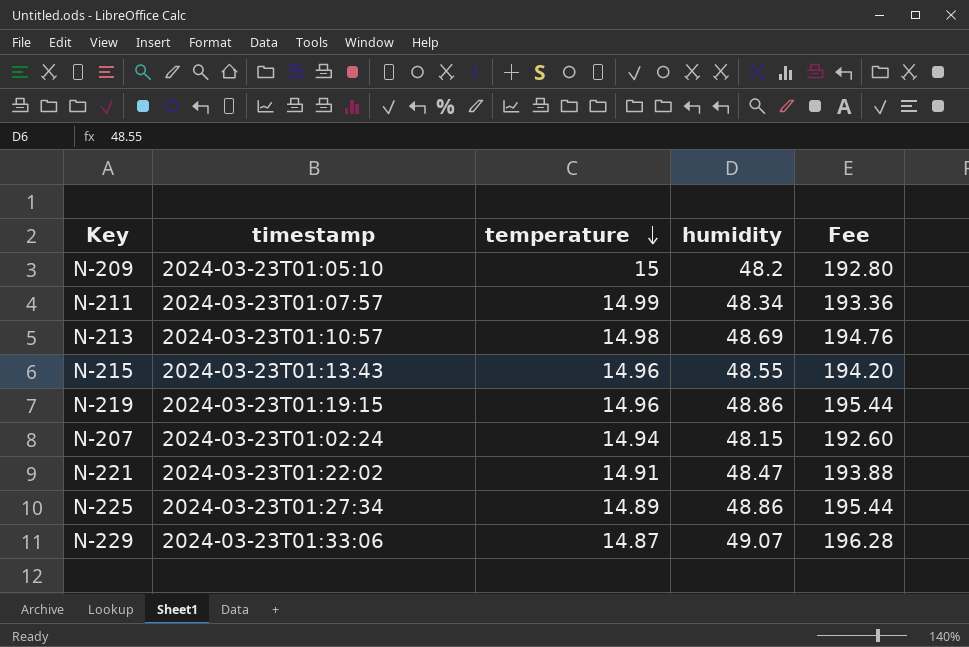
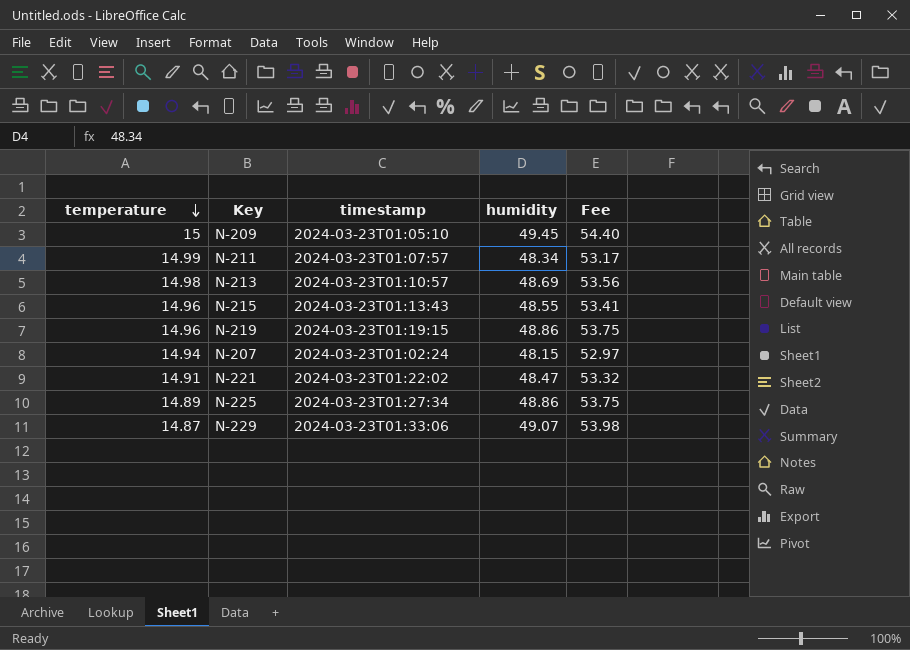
column temperature | position: 3 -> 1
column Fee | formula: [humidity] * 4 -> [humidity] * 1.1
N-209 | humidity: 48.2 -> 49.45

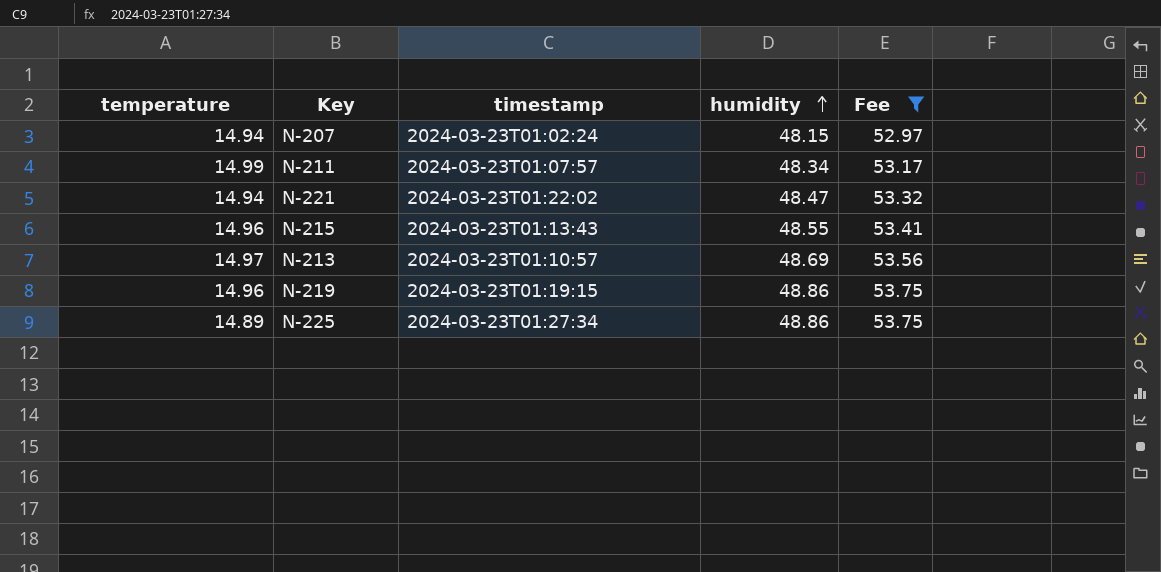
filter: none -> Fee <= 53.75
row order: temperature descending -> humidity ascending
N-221 | temperature: 14.91 -> 14.94
N-213 | temperature: 14.98 -> 14.97

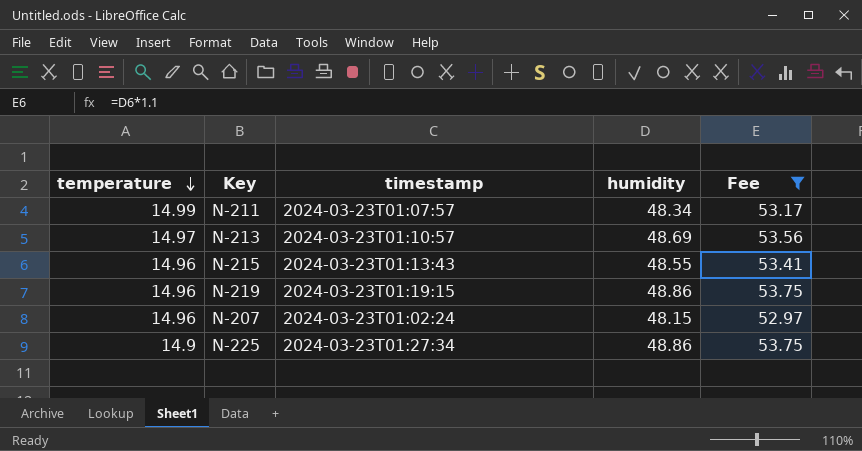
row order: humidity ascending -> temperature descending
row N-221: 14.94 | 2024-03-23T01:22:02 | 48.47 | 53.32 -> none
N-207 | temperature: 14.94 -> 14.96
N-225 | temperature: 14.89 -> 14.9

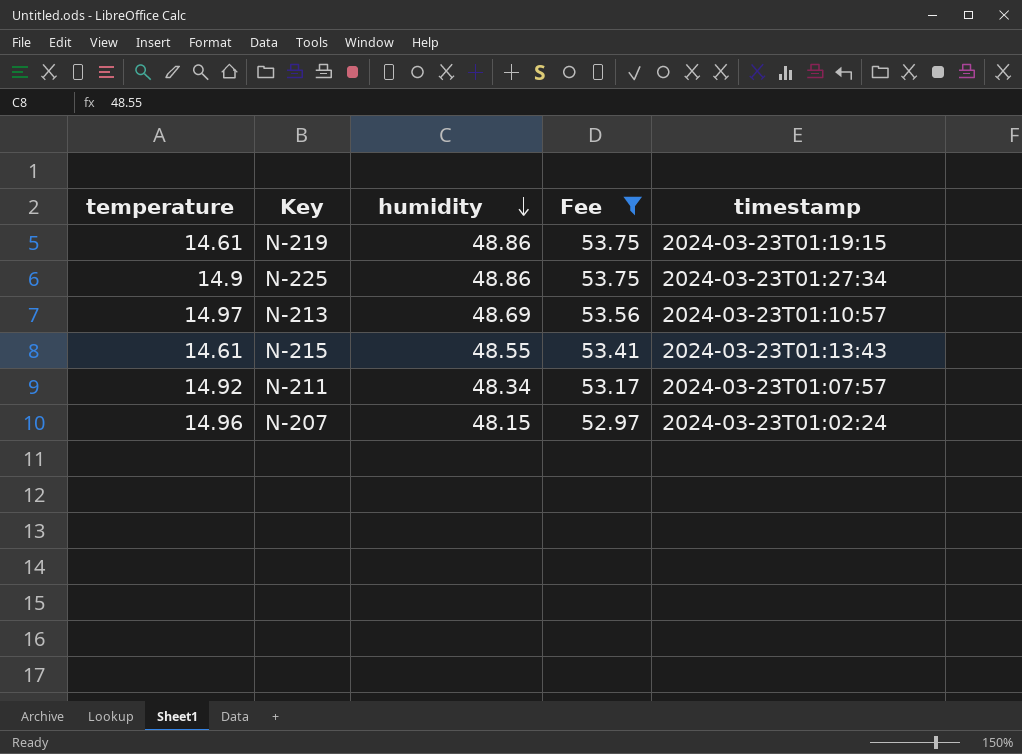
row order: temperature descending -> humidity descending
column timestamp | position: 3 -> 5
N-219 | temperature: 14.96 -> 14.61
N-215 | temperature: 14.96 -> 14.61
N-211 | temperature: 14.99 -> 14.92

